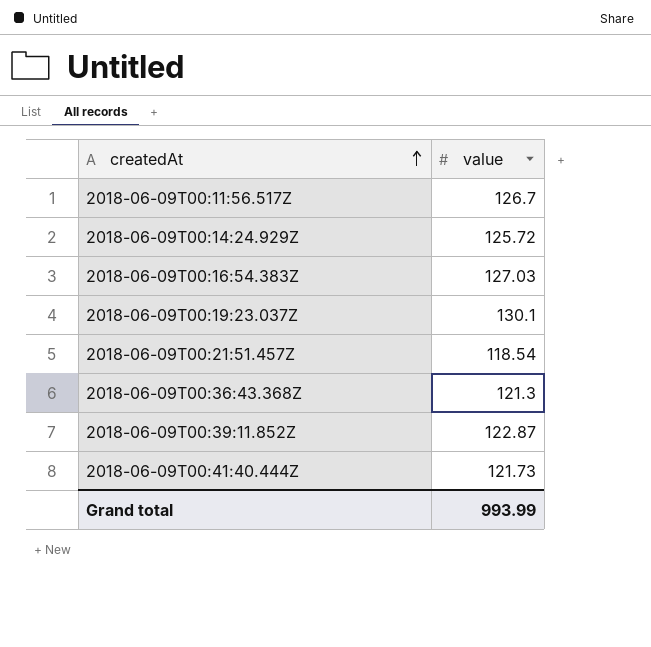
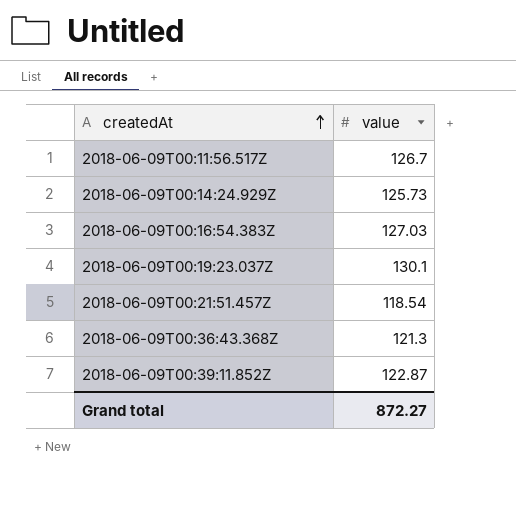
row 2018-06-09T00:41:40.444Z: 121.73 -> none
2018-06-09T00:14:24.929Z | value: 125.72 -> 125.73
Grand total | value: 993.99 -> 872.27

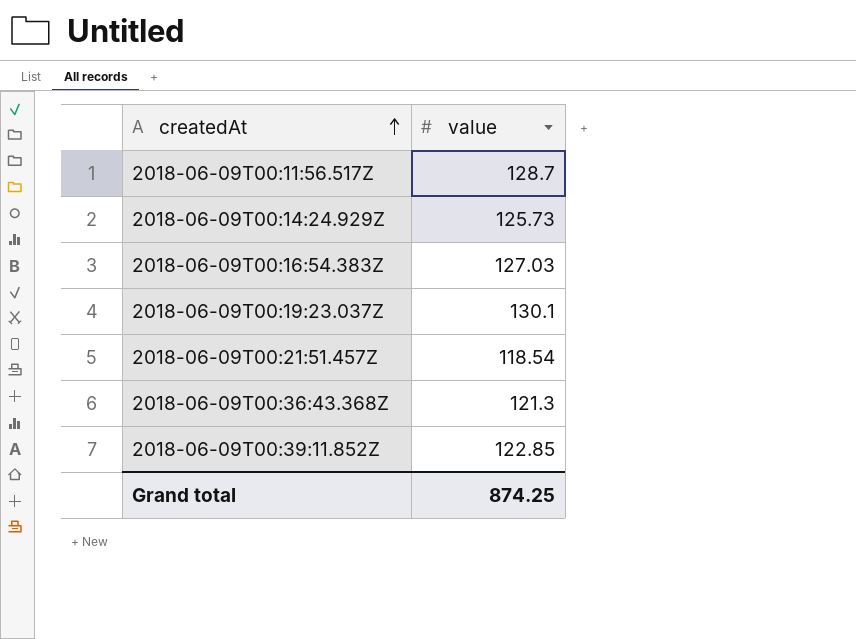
2018-06-09T00:11:56.517Z | value: 126.7 -> 128.7
2018-06-09T00:39:11.852Z | value: 122.87 -> 122.85
Grand total | value: 872.27 -> 874.25

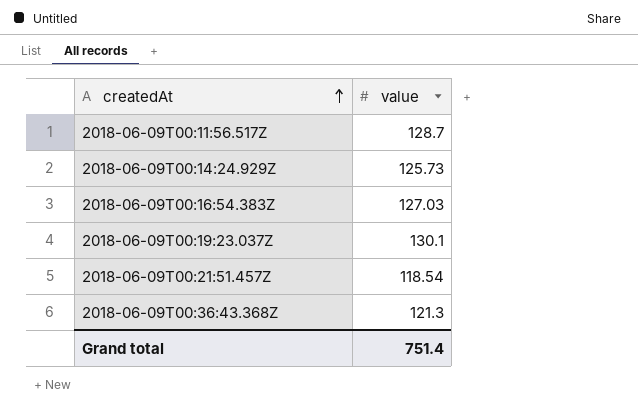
row 2018-06-09T00:39:11.852Z: 122.85 -> none
Grand total | value: 874.25 -> 751.4

